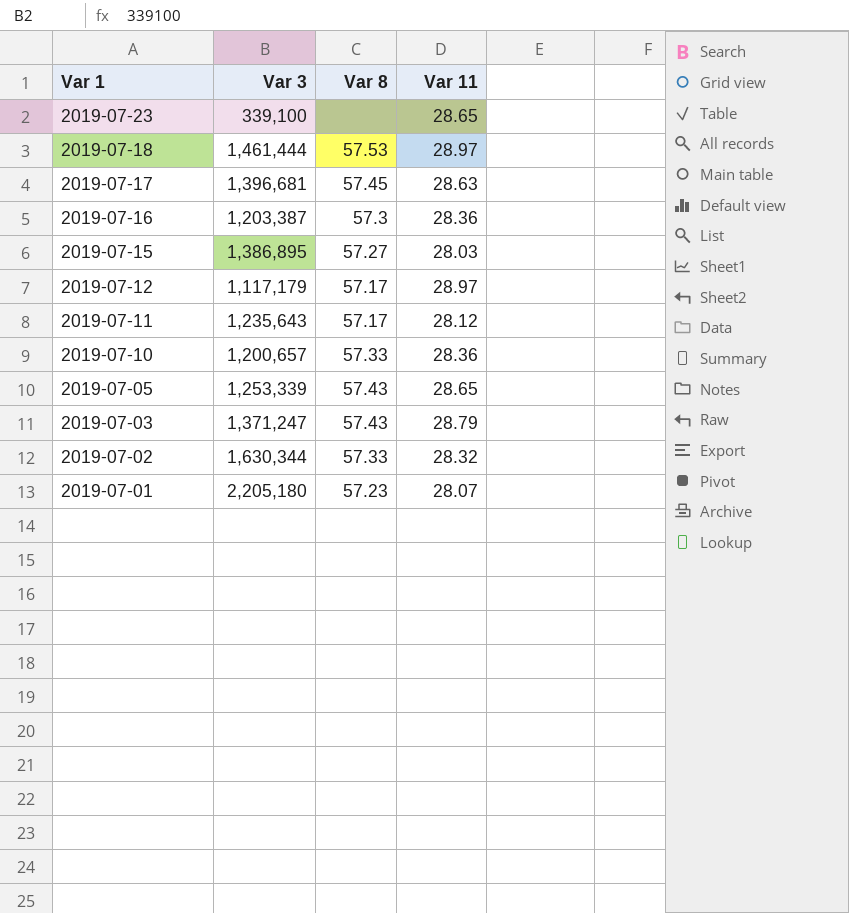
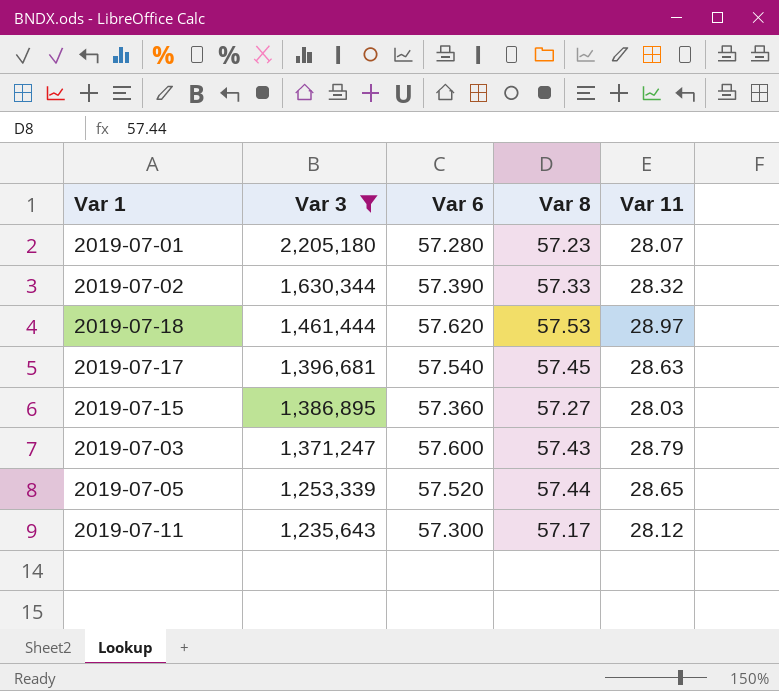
filter: none -> Var 3 >= 1,235,643
row order: Var 1 descending -> Var 3 descending
column Var 6 | position: none -> 3
2019-07-05 | Var 8: 57.43 -> 57.44

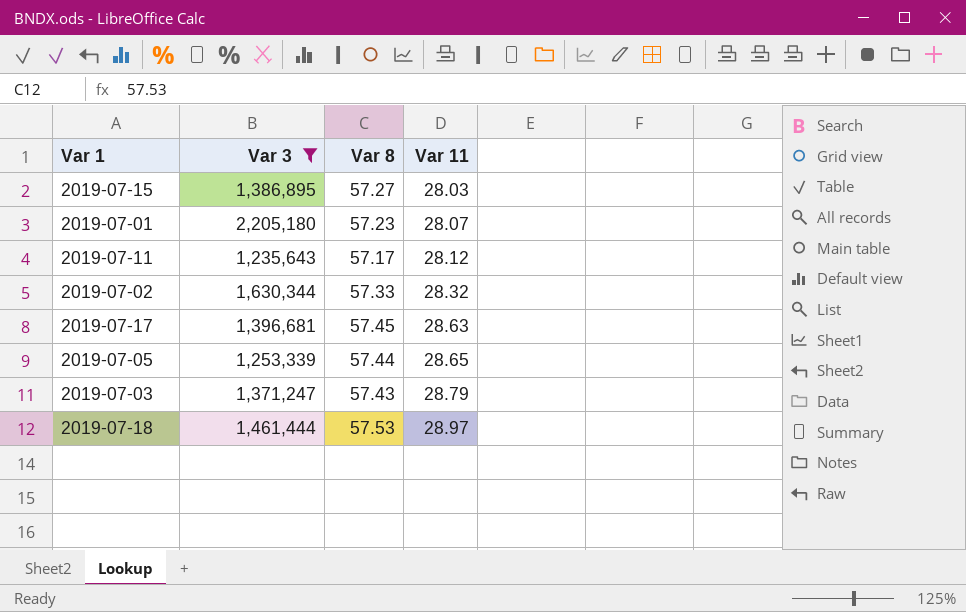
row order: Var 3 descending -> Var 11 ascending
column Var 6 | position: 3 -> none

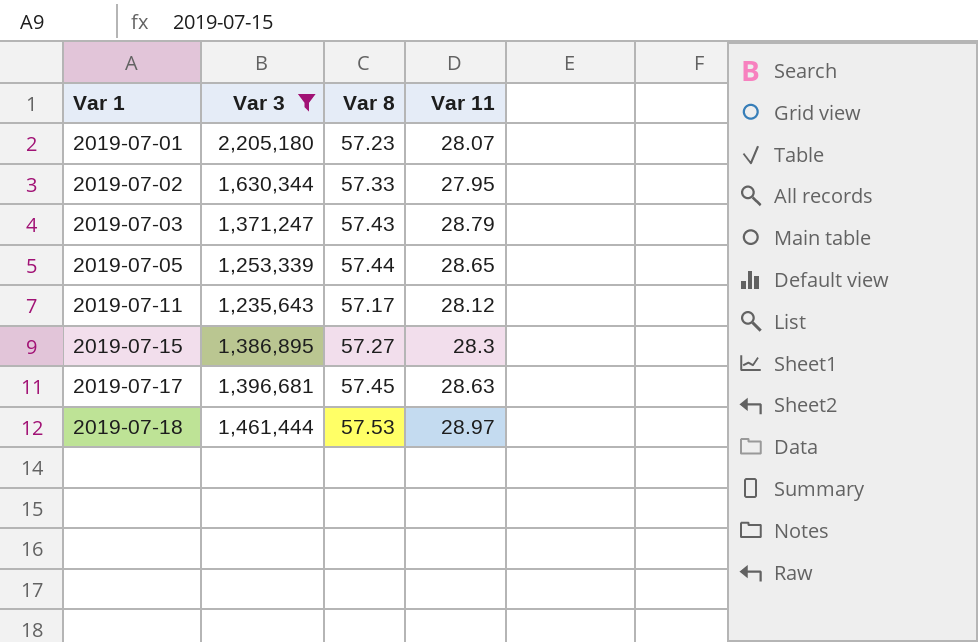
row order: Var 11 ascending -> Var 1 ascending
2019-07-02 | Var 11: 28.32 -> 27.95
2019-07-15 | Var 11: 28.03 -> 28.3

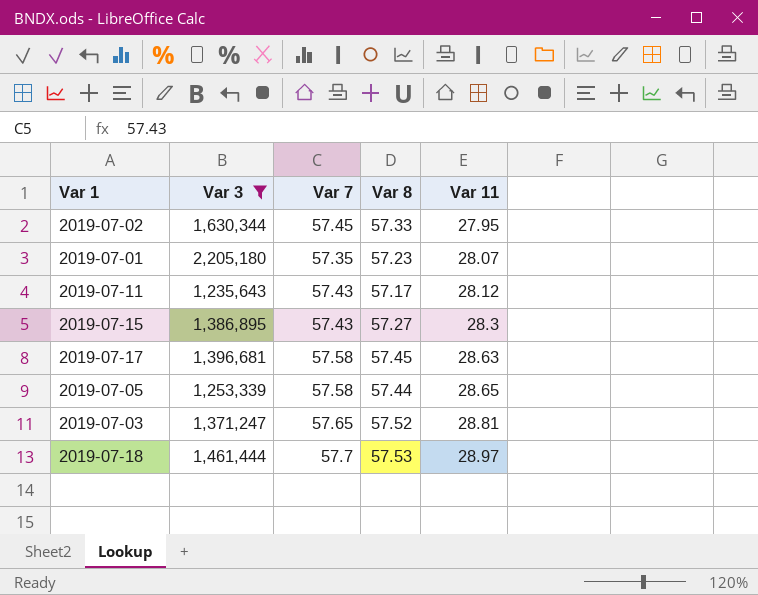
row order: Var 1 ascending -> Var 11 ascending
column Var 7 | position: none -> 3
2019-07-03 | Var 8: 57.43 -> 57.52
2019-07-03 | Var 11: 28.79 -> 28.81

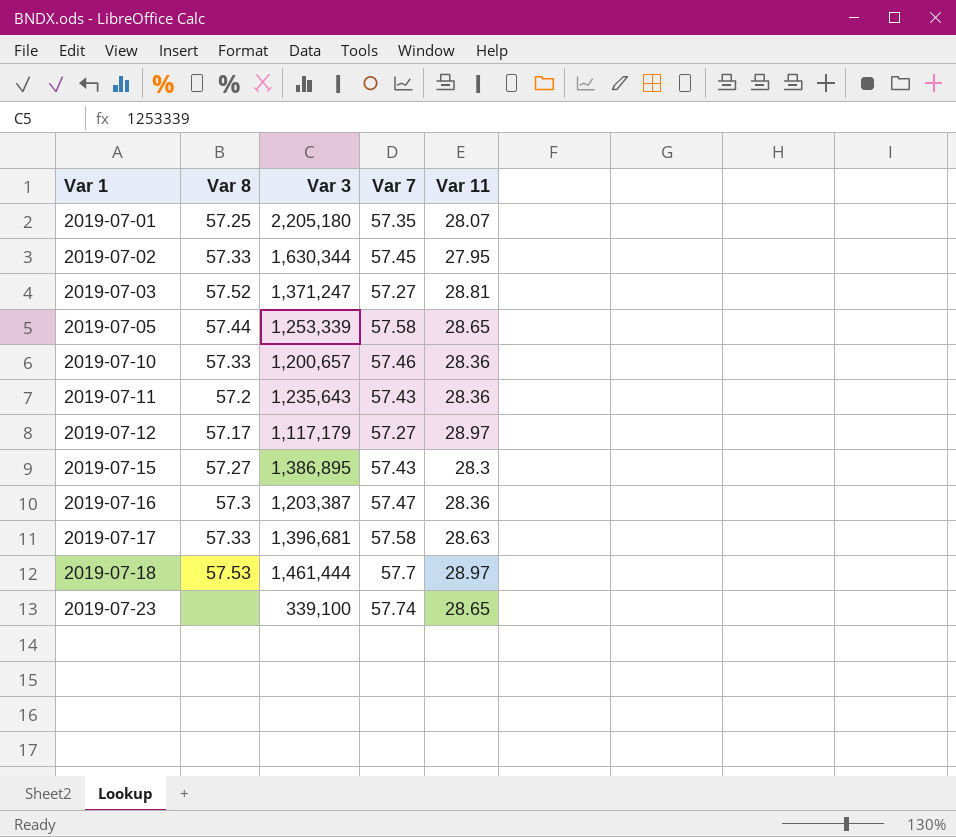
filter: Var 3 >= 1,235,643 -> none
row order: Var 11 ascending -> Var 1 ascending
column Var 8 | position: 4 -> 2
2019-07-01 | Var 8: 57.23 -> 57.25
2019-07-03 | Var 7: 57.65 -> 57.27
2019-07-11 | Var 8: 57.17 -> 57.2
2019-07-11 | Var 11: 28.12 -> 28.36
2019-07-17 | Var 8: 57.45 -> 57.33

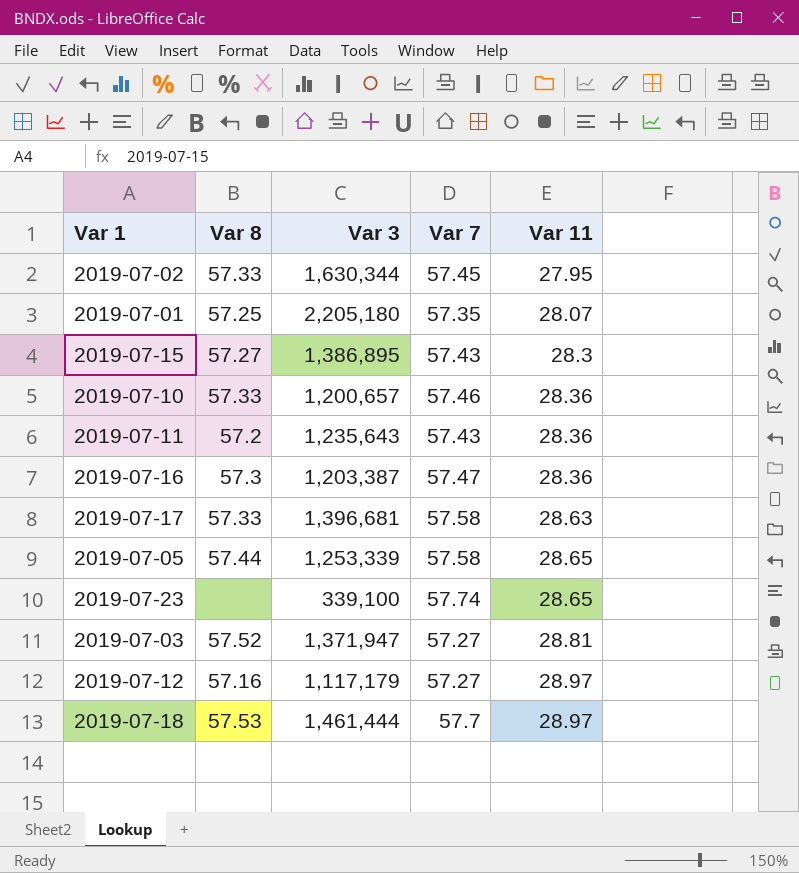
row order: Var 1 ascending -> Var 11 ascending
2019-07-03 | Var 3: 1,371,247 -> 1,371,947
2019-07-12 | Var 8: 57.17 -> 57.16

